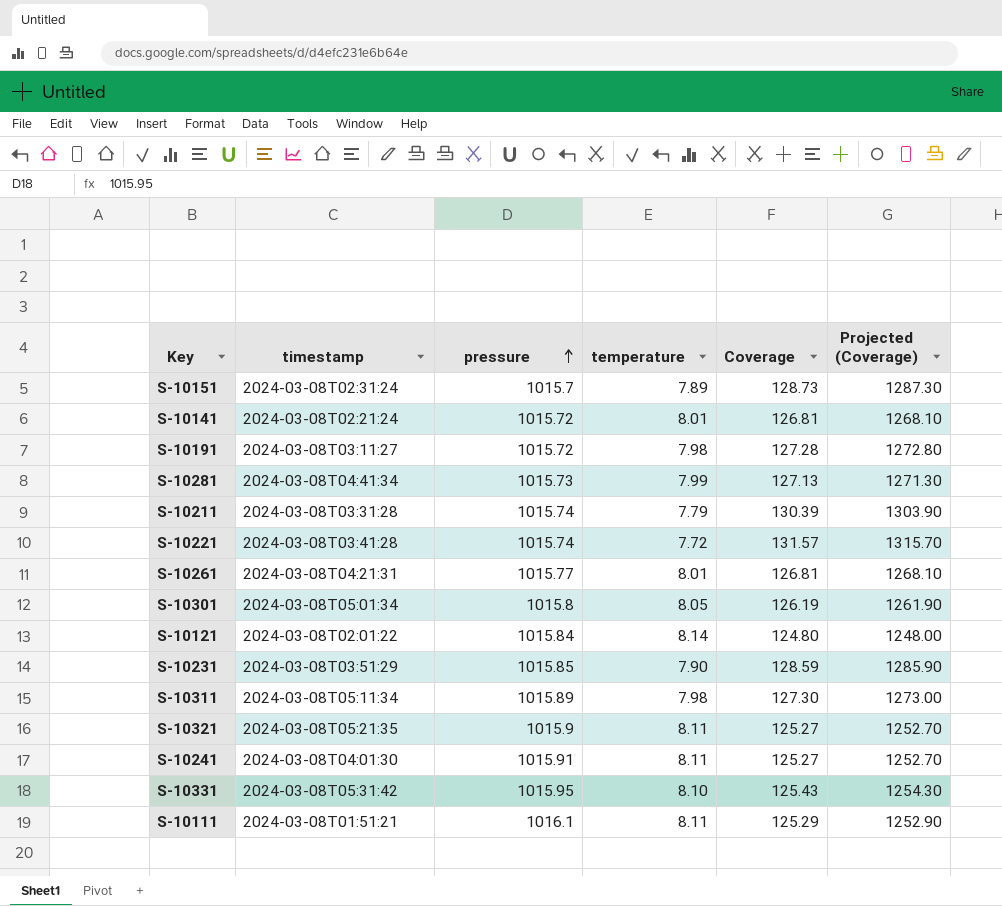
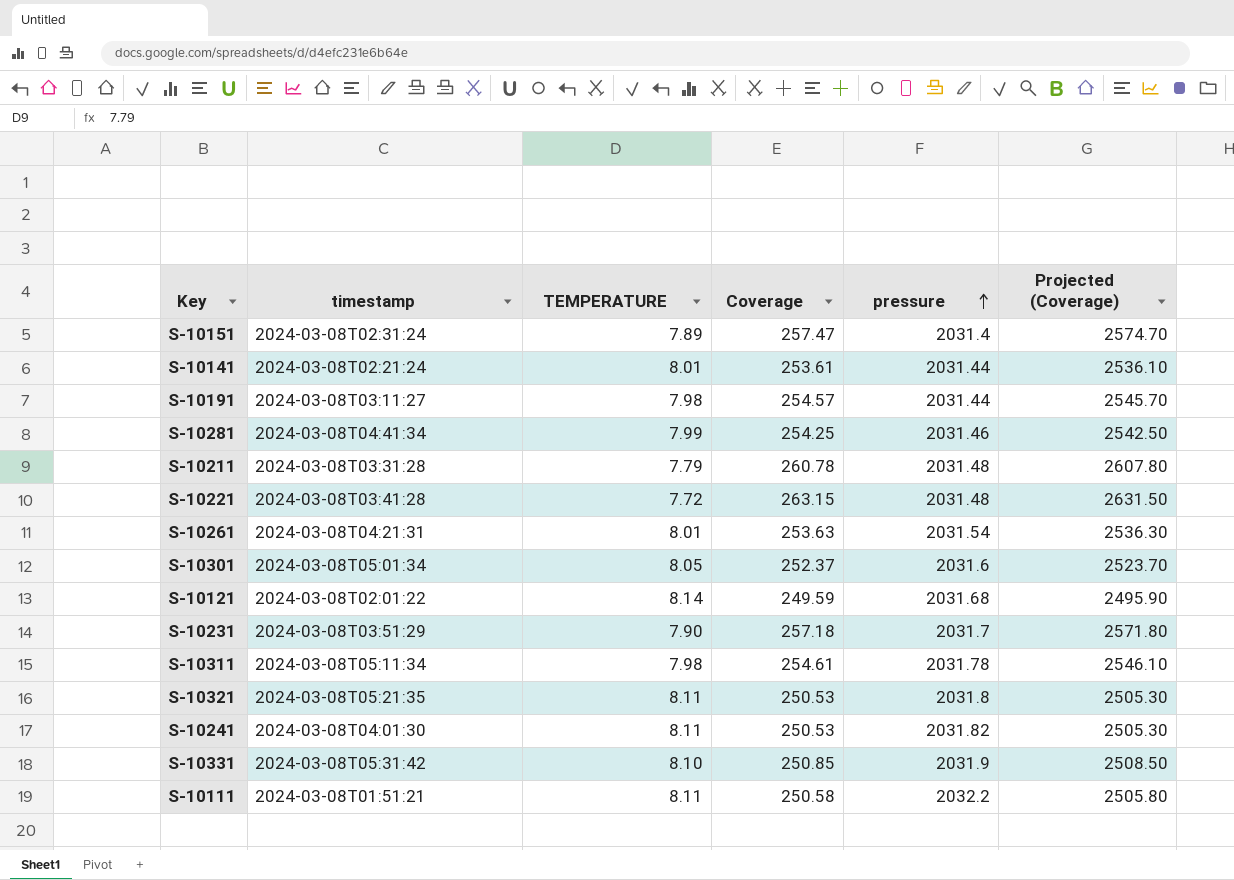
column name: temperature -> TEMPERATURE
column pressure | position: 3 -> 5
S-10151 | Coverage: 128.73 -> 257.47
S-10151 | pressure: 1015.7 -> 2031.4
S-10151 | Projected (Coverage): 1287.30 -> 2574.70
S-10141 | Coverage: 126.81 -> 253.61
S-10141 | pressure: 1015.72 -> 2031.44
S-10141 | Projected (Coverage): 1268.10 -> 2536.10
S-10191 | Coverage: 127.28 -> 254.57
S-10191 | pressure: 1015.72 -> 2031.44
S-10191 | Projected (Coverage): 1272.80 -> 2545.70
S-10281 | Coverage: 127.13 -> 254.25
S-10281 | pressure: 1015.73 -> 2031.46
S-10281 | Projected (Coverage): 1271.30 -> 2542.50
S-10211 | Coverage: 130.39 -> 260.78
S-10211 | pressure: 1015.74 -> 2031.48
S-10211 | Projected (Coverage): 1303.90 -> 2607.80
S-10221 | Coverage: 131.57 -> 263.15
S-10221 | pressure: 1015.74 -> 2031.48
S-10221 | Projected (Coverage): 1315.70 -> 2631.50
S-10261 | Coverage: 126.81 -> 253.63
S-10261 | pressure: 1015.77 -> 2031.54
S-10261 | Projected (Coverage): 1268.10 -> 2536.30
S-10301 | Coverage: 126.19 -> 252.37
S-10301 | pressure: 1015.8 -> 2031.6
S-10301 | Projected (Coverage): 1261.90 -> 2523.70
S-10121 | Coverage: 124.80 -> 249.59
S-10121 | pressure: 1015.84 -> 2031.68
S-10121 | Projected (Coverage): 1248.00 -> 2495.90
S-10231 | Coverage: 128.59 -> 257.18
S-10231 | pressure: 1015.85 -> 2031.7
S-10231 | Projected (Coverage): 1285.90 -> 2571.80
S-10311 | Coverage: 127.30 -> 254.61
S-10311 | pressure: 1015.89 -> 2031.78
S-10311 | Projected (Coverage): 1273.00 -> 2546.10
S-10321 | Coverage: 125.27 -> 250.53
S-10321 | pressure: 1015.9 -> 2031.8
S-10321 | Projected (Coverage): 1252.70 -> 2505.30
S-10241 | Coverage: 125.27 -> 250.53
S-10241 | pressure: 1015.91 -> 2031.82
S-10241 | Projected (Coverage): 1252.70 -> 2505.30
S-10331 | Coverage: 125.43 -> 250.85
S-10331 | pressure: 1015.95 -> 2031.9
S-10331 | Projected (Coverage): 1254.30 -> 2508.50
S-10111 | Coverage: 125.29 -> 250.58
S-10111 | pressure: 1016.1 -> 2032.2
S-10111 | Projected (Coverage): 1252.90 -> 2505.80

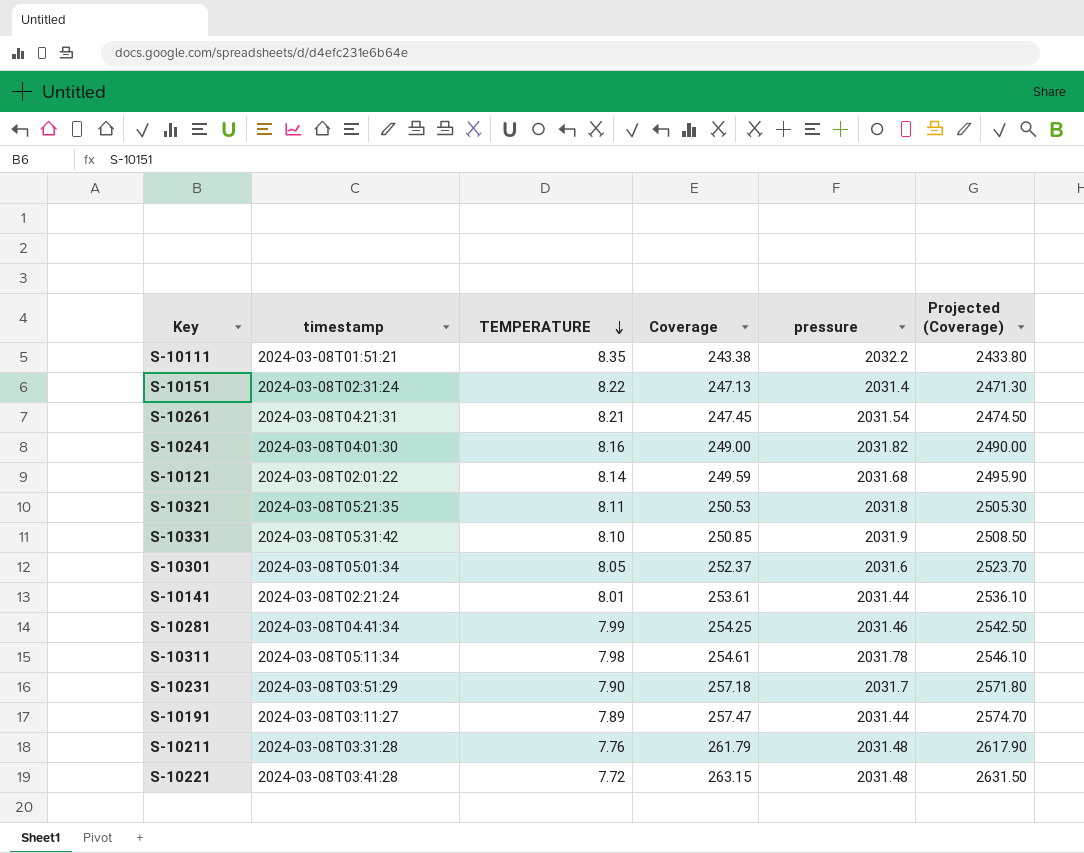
row order: pressure ascending -> TEMPERATURE descending
S-10111 | TEMPERATURE: 8.11 -> 8.35
S-10111 | Coverage: 250.58 -> 243.38
S-10111 | Projected (Coverage): 2505.80 -> 2433.80
S-10151 | TEMPERATURE: 7.89 -> 8.22
S-10151 | Coverage: 257.47 -> 247.13
S-10151 | Projected (Coverage): 2574.70 -> 2471.30
S-10261 | TEMPERATURE: 8.01 -> 8.21
S-10261 | Coverage: 253.63 -> 247.45
S-10261 | Projected (Coverage): 2536.30 -> 2474.50
S-10241 | TEMPERATURE: 8.11 -> 8.16
S-10241 | Coverage: 250.53 -> 249.00
S-10241 | Projected (Coverage): 2505.30 -> 2490.00
S-10191 | TEMPERATURE: 7.98 -> 7.89
S-10191 | Coverage: 254.57 -> 257.47
S-10191 | Projected (Coverage): 2545.70 -> 2574.70
S-10211 | TEMPERATURE: 7.79 -> 7.76
S-10211 | Coverage: 260.78 -> 261.79
S-10211 | Projected (Coverage): 2607.80 -> 2617.90

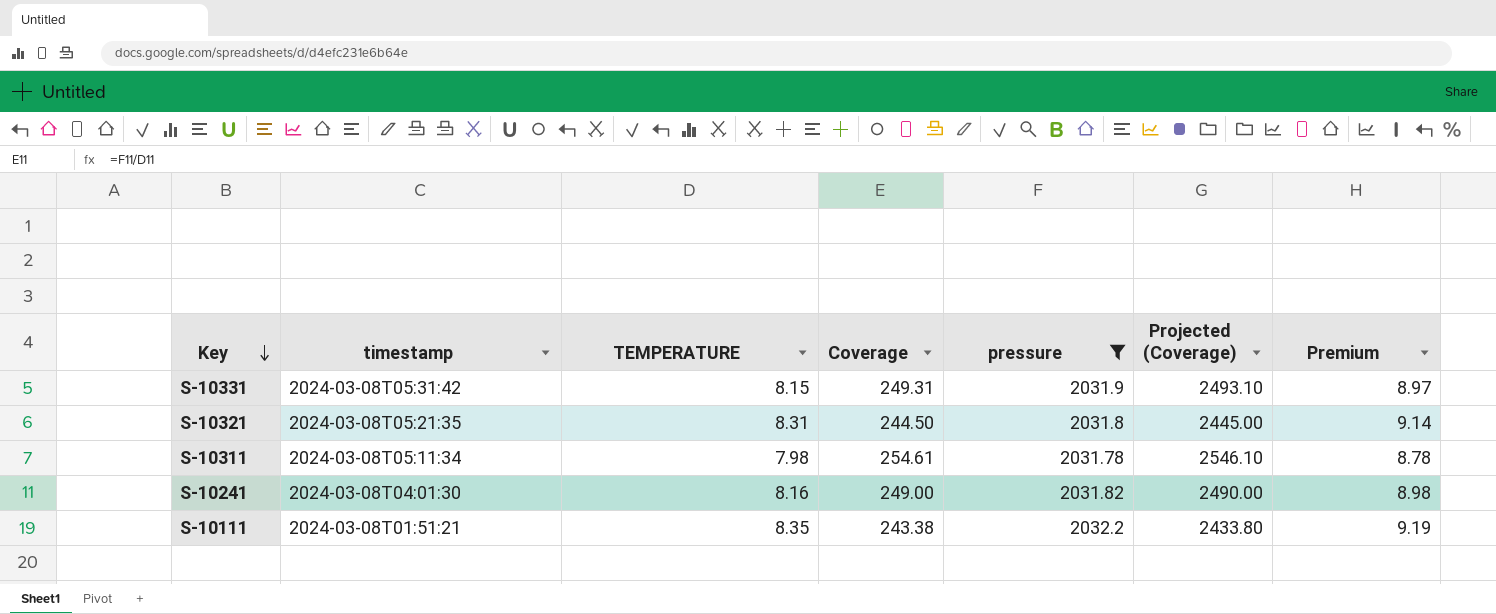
filter: none -> pressure >= 2031.78
row order: TEMPERATURE descending -> Key descending
column Premium | formula: none -> [TEMPERATURE] * 1.1
S-10331 | TEMPERATURE: 8.10 -> 8.15
S-10331 | Coverage: 250.85 -> 249.31
S-10331 | Projected (Coverage): 2508.50 -> 2493.10
S-10321 | TEMPERATURE: 8.11 -> 8.31
S-10321 | Coverage: 250.53 -> 244.50
S-10321 | Projected (Coverage): 2505.30 -> 2445.00

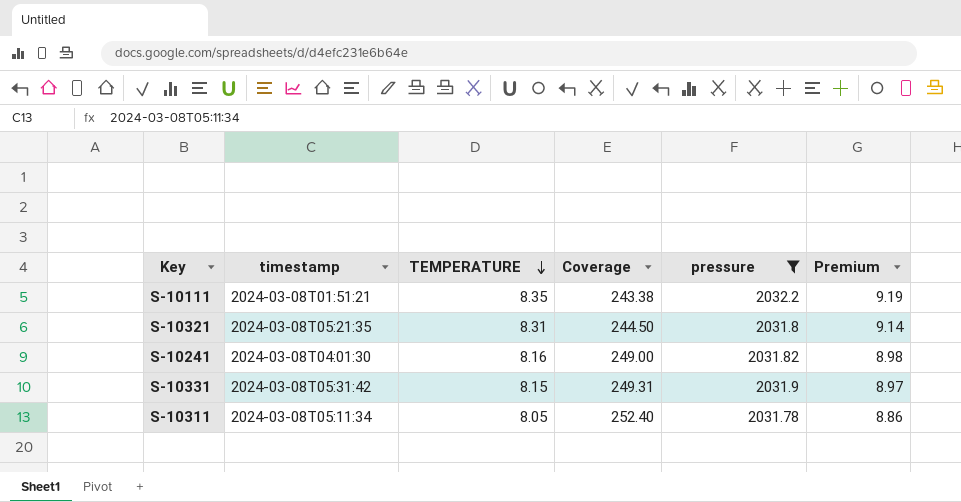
row order: Key descending -> TEMPERATURE descending
column Projected (Coverage) | formula: [Coverage] * 10 -> none
S-10311 | TEMPERATURE: 7.98 -> 8.05
S-10311 | Coverage: 254.61 -> 252.40
S-10311 | Premium: 8.78 -> 8.86

